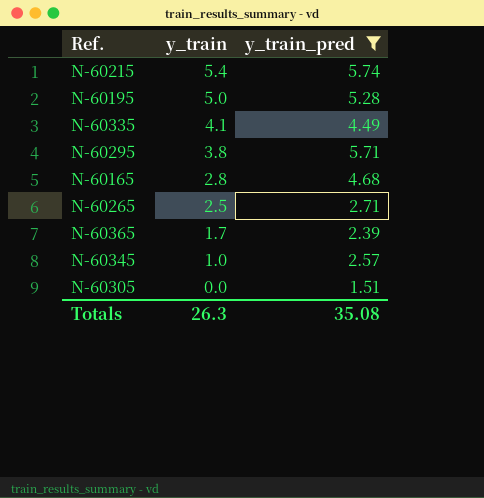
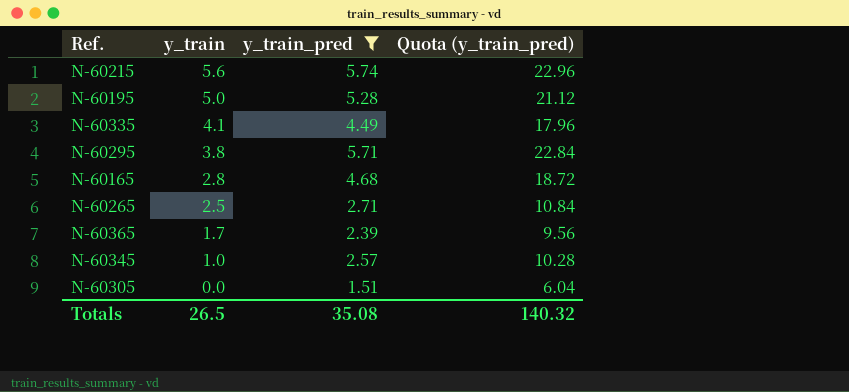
column Quota (y_train_pred) | formula: none -> [y_train_pred] * 4
N-60215 | y_train: 5.4 -> 5.6
Totals | y_train: 26.3 -> 26.5

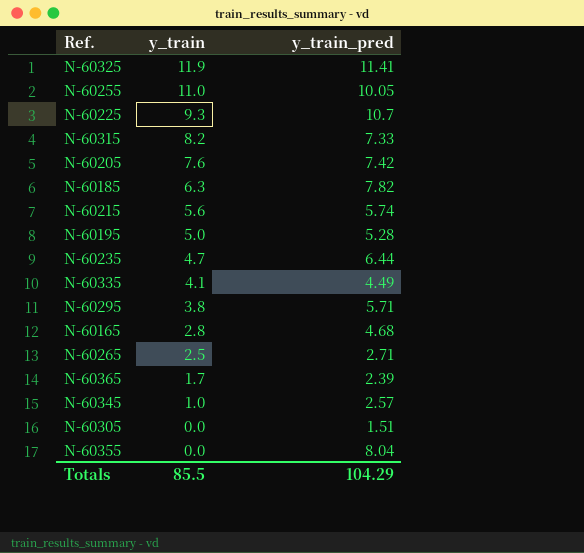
filter: y_train_pred <= 5.74 -> none
column Quota (y_train_pred) | formula: [y_train_pred] * 4 -> none
Totals | y_train: 26.5 -> 85.5
Totals | y_train_pred: 35.08 -> 104.29

